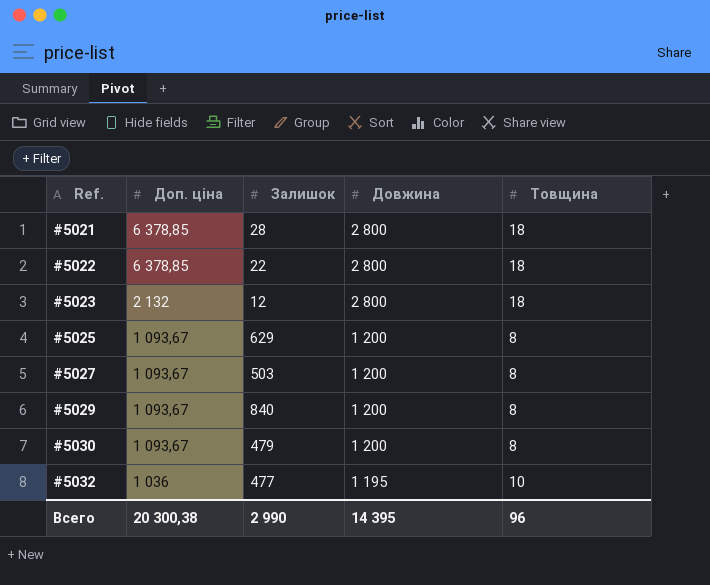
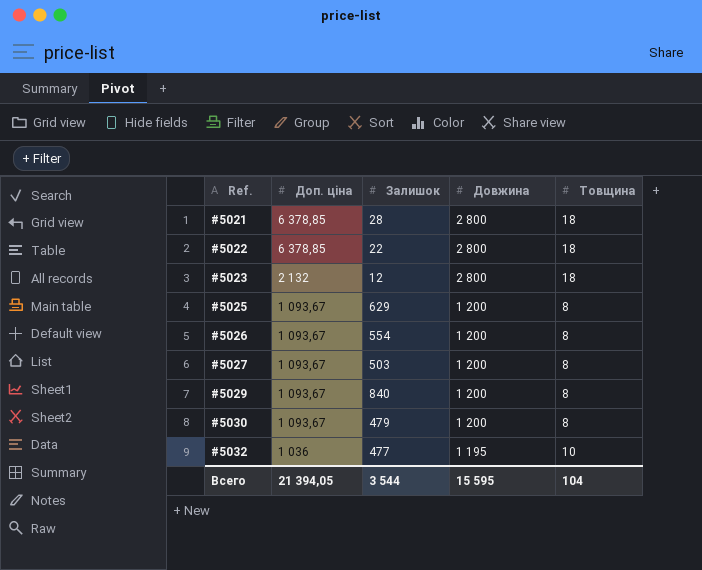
row #5026: none -> 1 093,67 | 554 | 1 200 | 8
Всего | Доп. ціна: 20 300,38 -> 21 394,05
Всего | Залишок: 2 990 -> 3 544
Всего | Довжина: 14 395 -> 15 595
Всего | Товщина: 96 -> 104

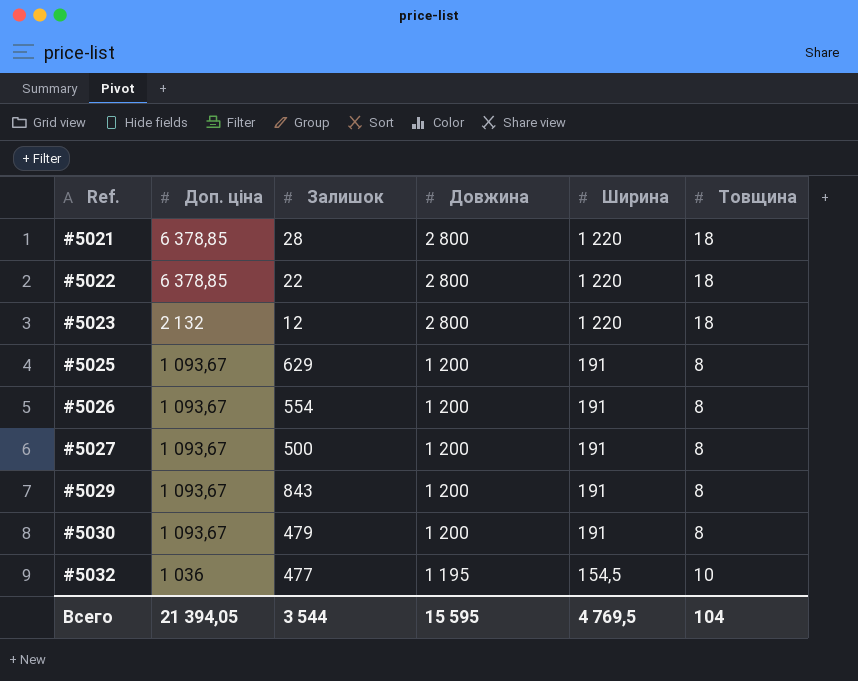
column Ширина | position: none -> 5
#5027 | Залишок: 503 -> 500
#5029 | Залишок: 840 -> 843

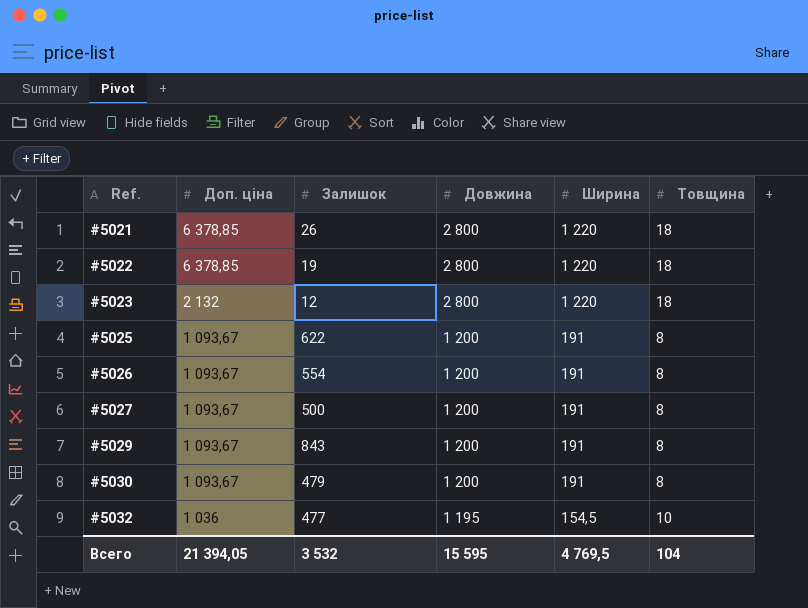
#5021 | Залишок: 28 -> 26
#5022 | Залишок: 22 -> 19
#5025 | Залишок: 629 -> 622
Всего | Залишок: 3 544 -> 3 532

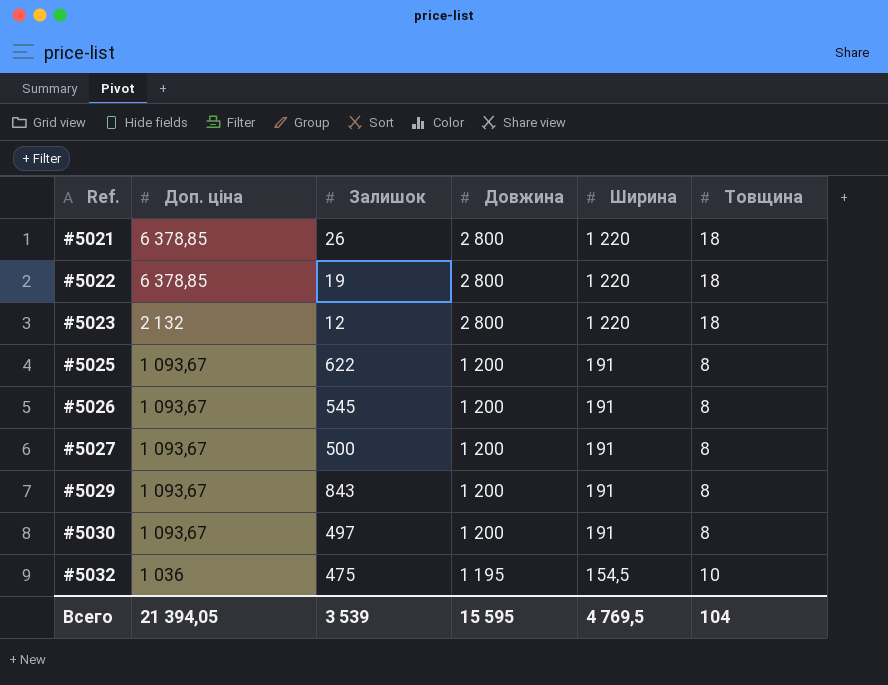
#5026 | Залишок: 554 -> 545
#5030 | Залишок: 479 -> 497
#5032 | Залишок: 477 -> 475
Всего | Залишок: 3 532 -> 3 539

